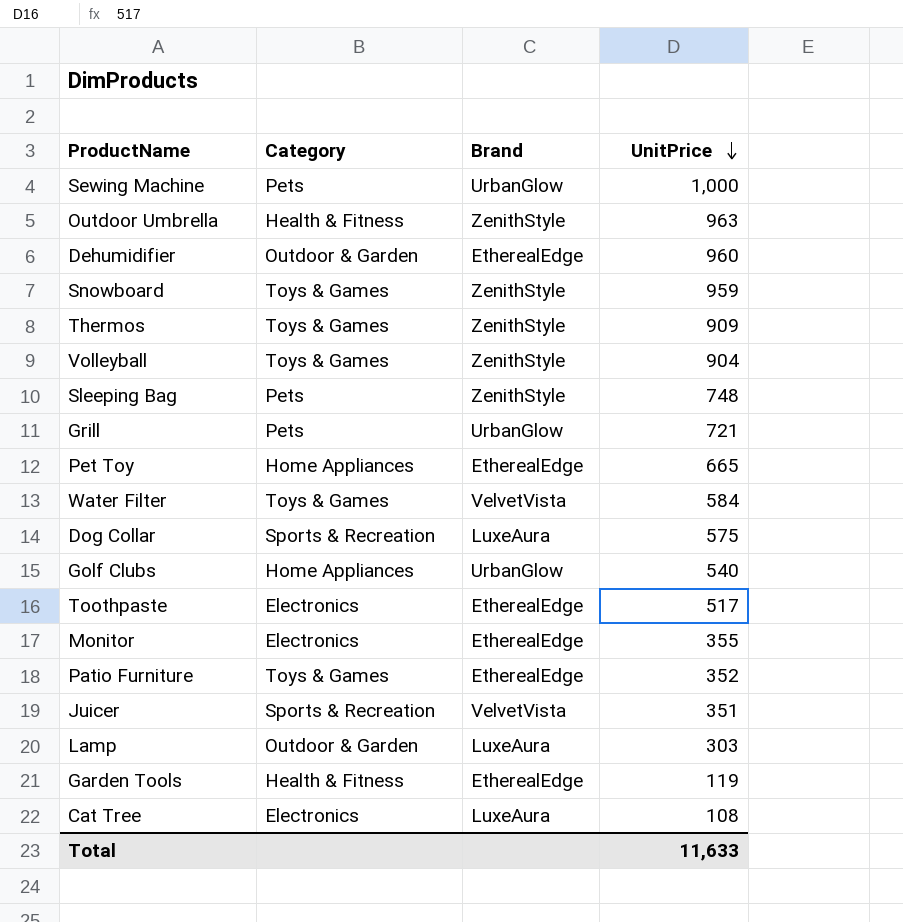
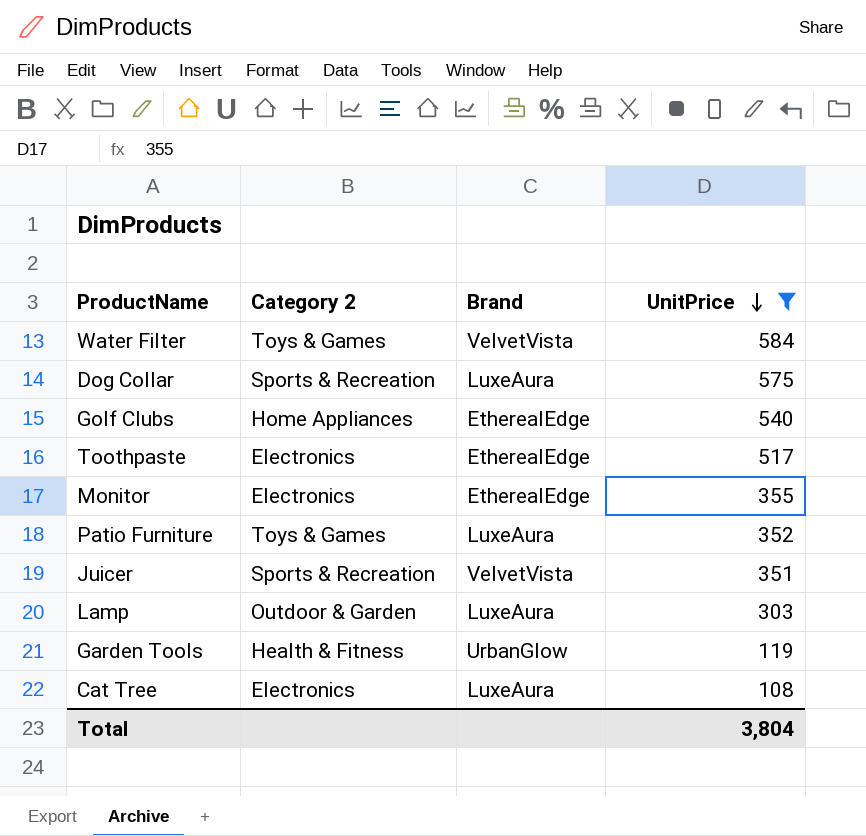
filter: none -> UnitPrice <= 584
column name: Category -> Category 2
Golf Clubs | Brand: UrbanGlow -> EtherealEdge
Patio Furniture | Brand: EtherealEdge -> LuxeAura
Garden Tools | Brand: EtherealEdge -> UrbanGlow
Total | UnitPrice: 11,633 -> 3,804

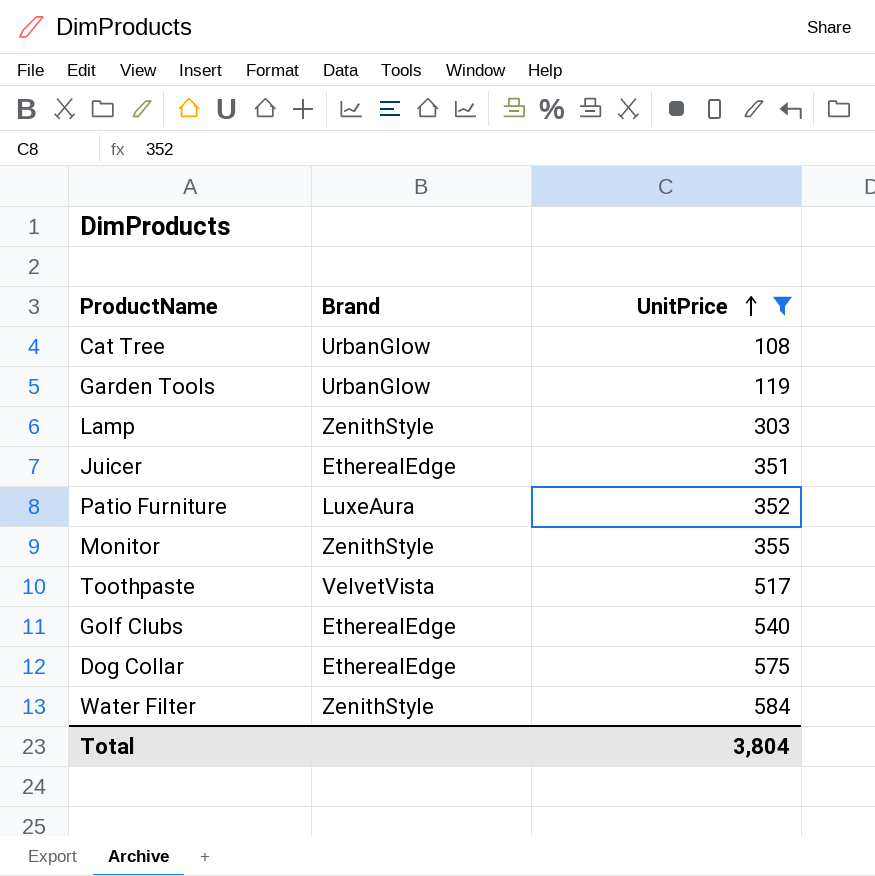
row order: UnitPrice descending -> UnitPrice ascending
column Category 2 | position: 2 -> none
Cat Tree | Brand: LuxeAura -> UrbanGlow
Lamp | Brand: LuxeAura -> ZenithStyle
Juicer | Brand: VelvetVista -> EtherealEdge
Monitor | Brand: EtherealEdge -> ZenithStyle
Toothpaste | Brand: EtherealEdge -> VelvetVista
Dog Collar | Brand: LuxeAura -> EtherealEdge
Water Filter | Brand: VelvetVista -> ZenithStyle

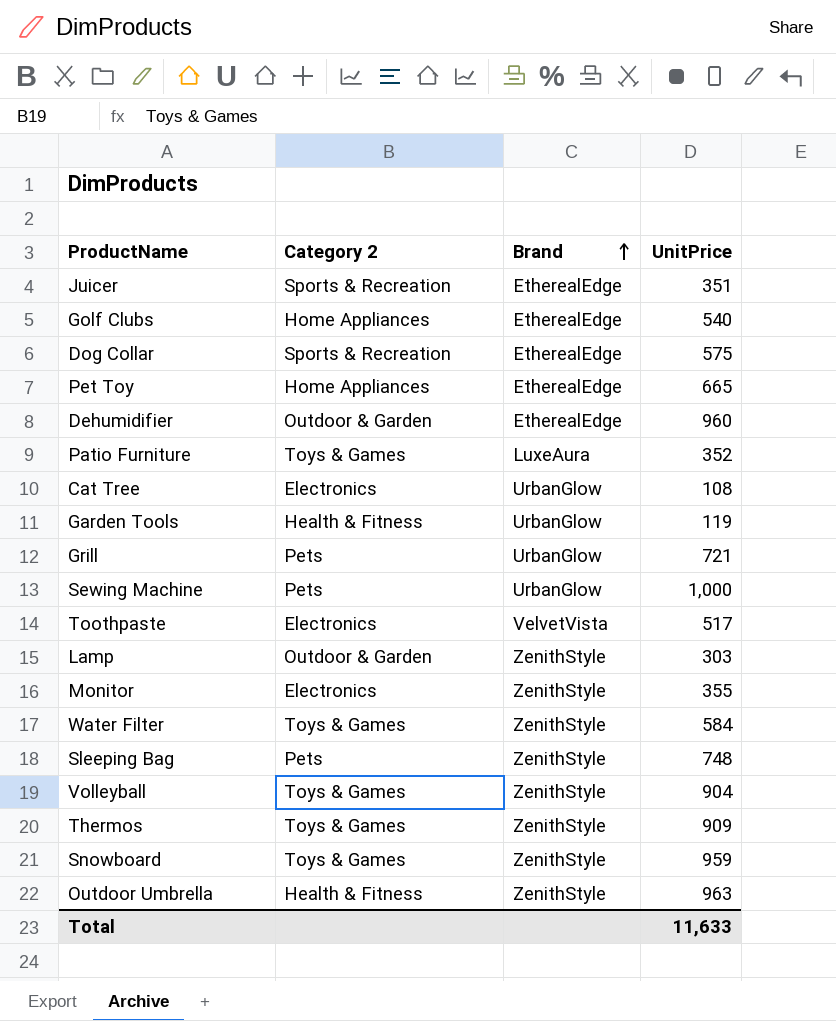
filter: UnitPrice <= 584 -> none
row order: UnitPrice ascending -> Brand ascending
column Category 2 | position: none -> 2
Total | UnitPrice: 3,804 -> 11,633

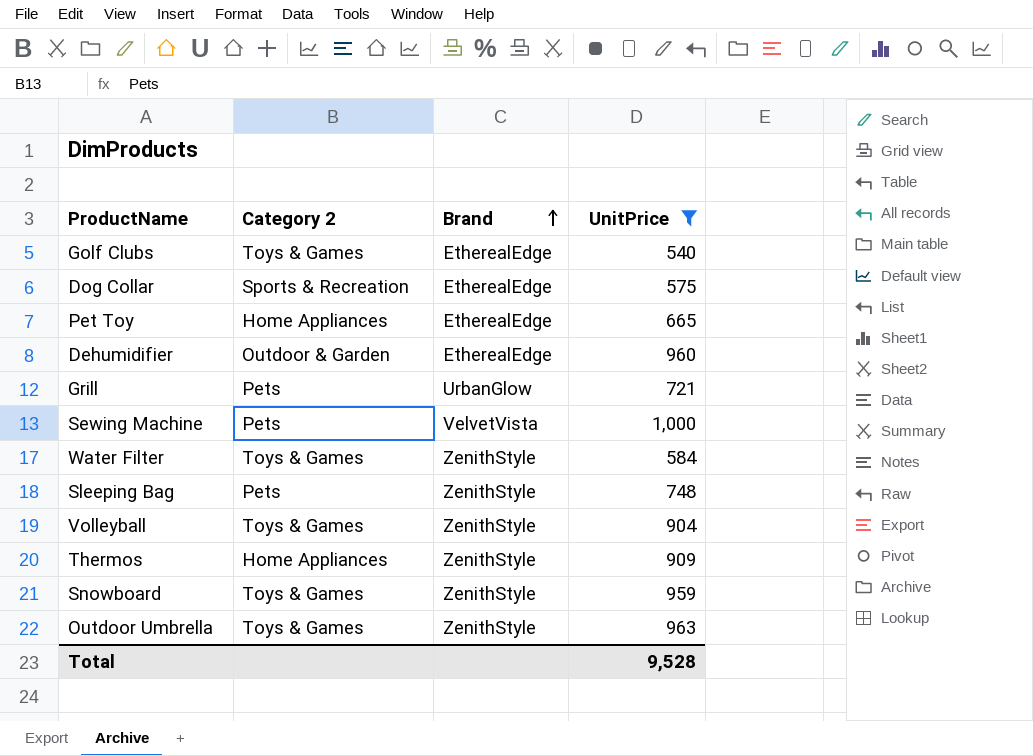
filter: none -> UnitPrice >= 540
Golf Clubs | Category 2: Home Appliances -> Toys & Games
Sewing Machine | Brand: UrbanGlow -> VelvetVista
Thermos | Category 2: Toys & Games -> Home Appliances
Outdoor Umbrella | Category 2: Health & Fitness -> Toys & Games
Total | UnitPrice: 11,633 -> 9,528

